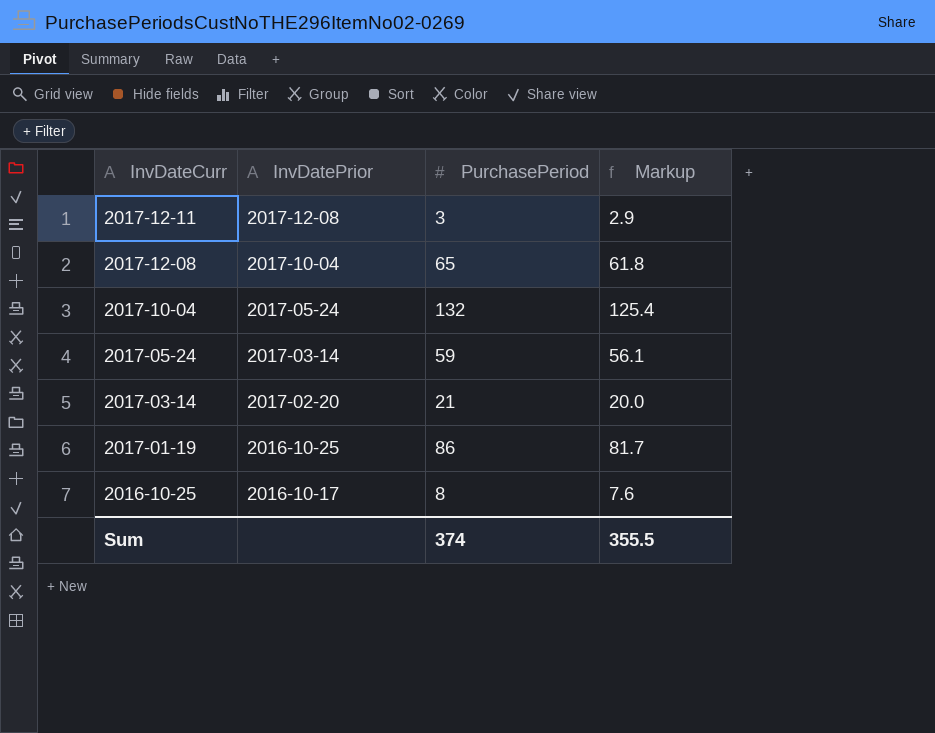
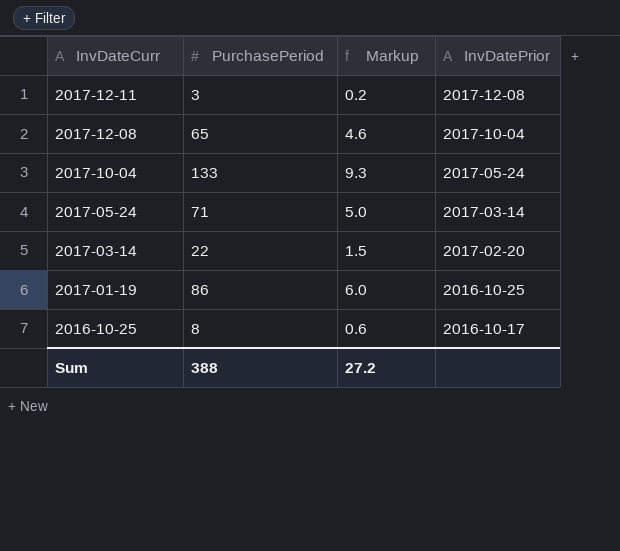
column Markup | formula: [PurchasePeriod] * 0.95 -> [PurchasePeriod] * 0.07
column InvDatePrior | position: 2 -> 4
2017-10-04 | PurchasePeriod: 132 -> 133
2017-05-24 | PurchasePeriod: 59 -> 71
2017-03-14 | PurchasePeriod: 21 -> 22
Sum | PurchasePeriod: 374 -> 388
Sum | Markup: 355.5 -> 27.2

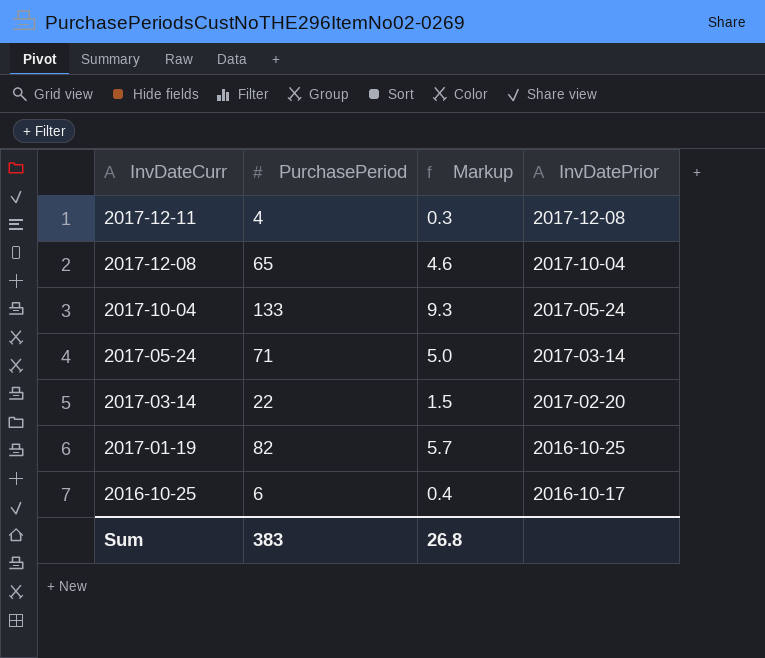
2017-12-11 | PurchasePeriod: 3 -> 4
2017-12-11 | Markup: 0.2 -> 0.3
2017-01-19 | PurchasePeriod: 86 -> 82
2017-01-19 | Markup: 6.0 -> 5.7
2016-10-25 | PurchasePeriod: 8 -> 6
2016-10-25 | Markup: 0.6 -> 0.4
Sum | PurchasePeriod: 388 -> 383
Sum | Markup: 27.2 -> 26.8

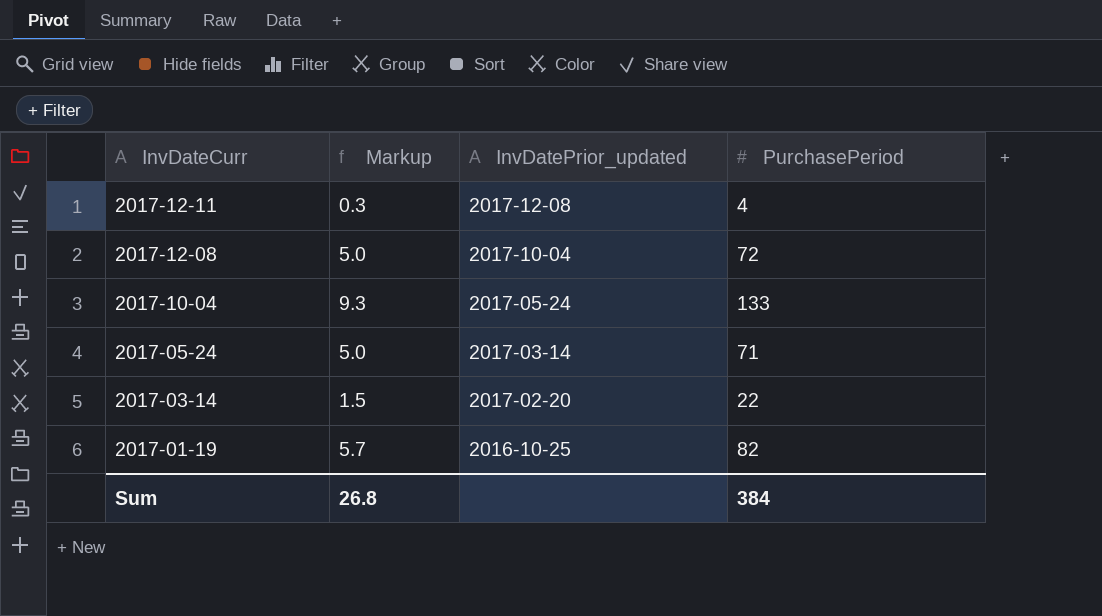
column name: InvDatePrior -> InvDatePrior_updated
column PurchasePeriod | position: 2 -> 4
row 2016-10-25: 6 | 0.4 | 2016-10-17 -> none
2017-12-08 | Markup: 4.6 -> 5.0
2017-12-08 | PurchasePeriod: 65 -> 72
Sum | PurchasePeriod: 383 -> 384

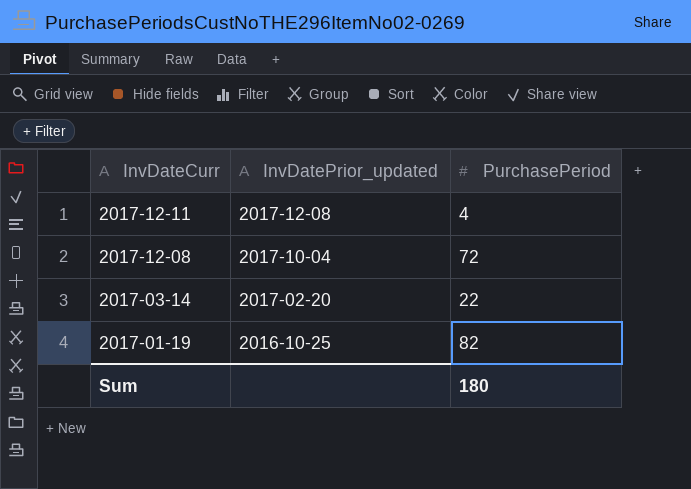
column Markup | formula: [PurchasePeriod] * 0.07 -> none
row 2017-10-04: 9.3 | 2017-05-24 | 133 -> none
row 2017-05-24: 5.0 | 2017-03-14 | 71 -> none
Sum | PurchasePeriod: 384 -> 180

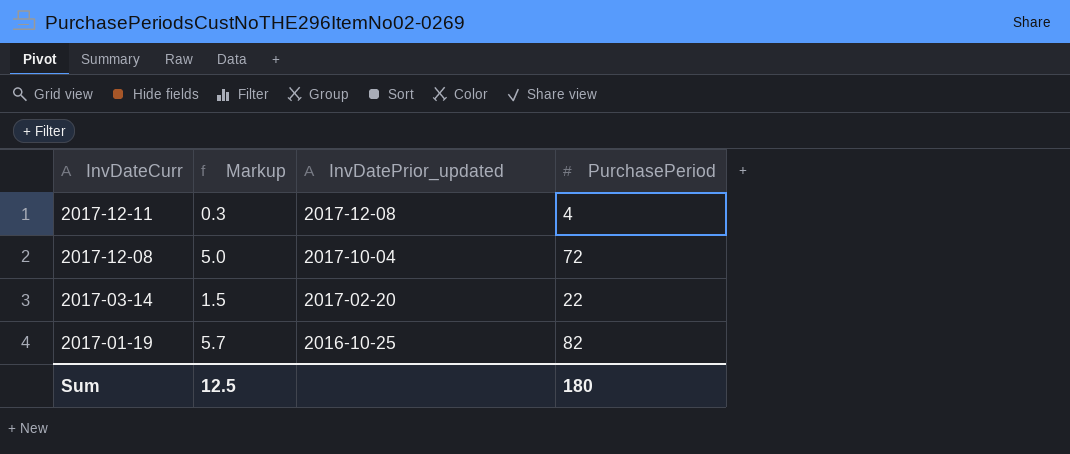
column Markup | formula: none -> [PurchasePeriod] * 0.07

